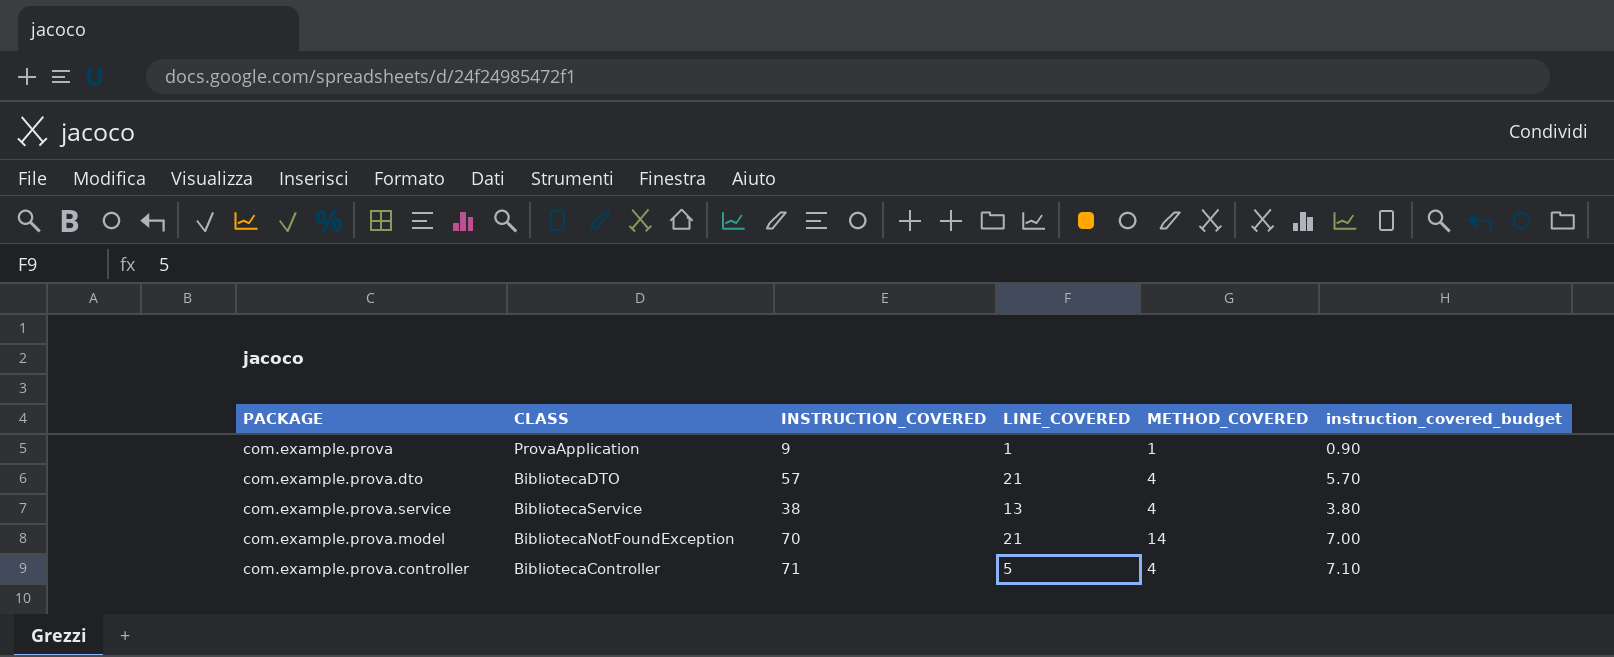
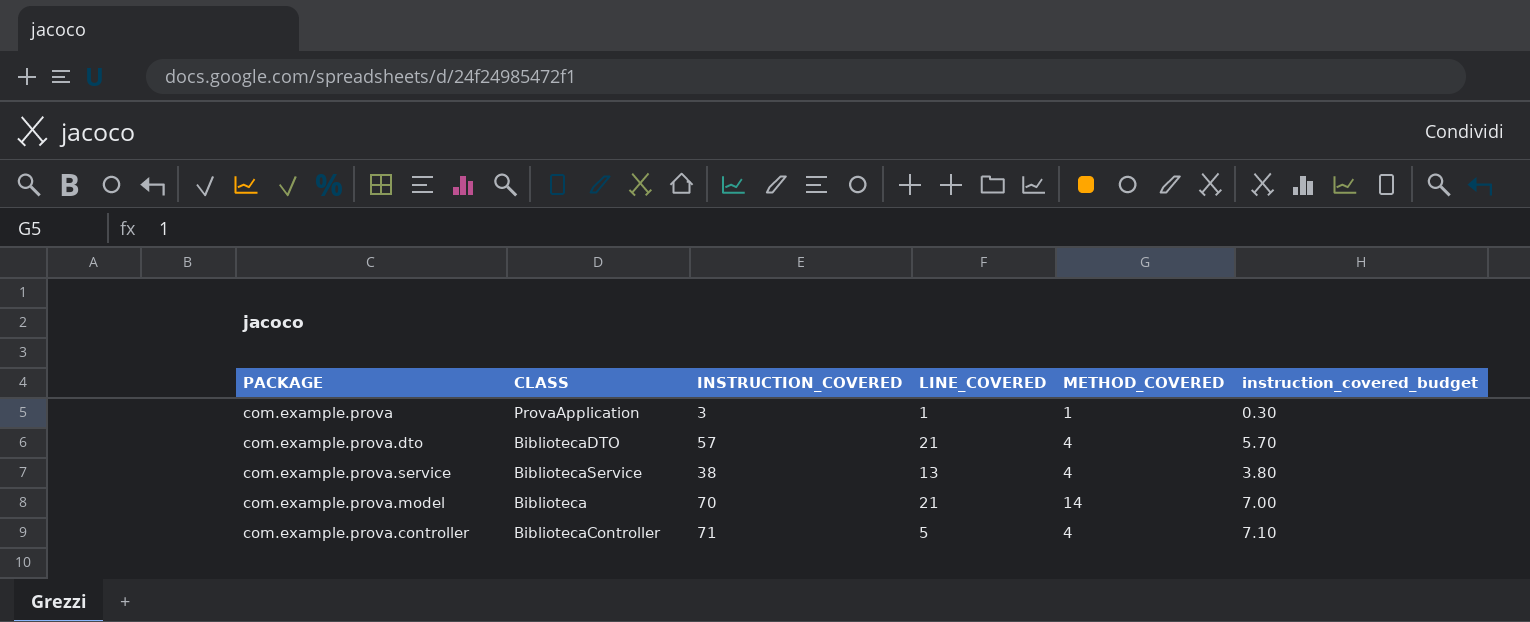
com.example.prova | INSTRUCTION_COVERED: 9 -> 3
com.example.prova | instruction_covered_budget: 0.90 -> 0.30
com.example.prova.model | CLASS: BibliotecaNotFoundException -> Biblioteca

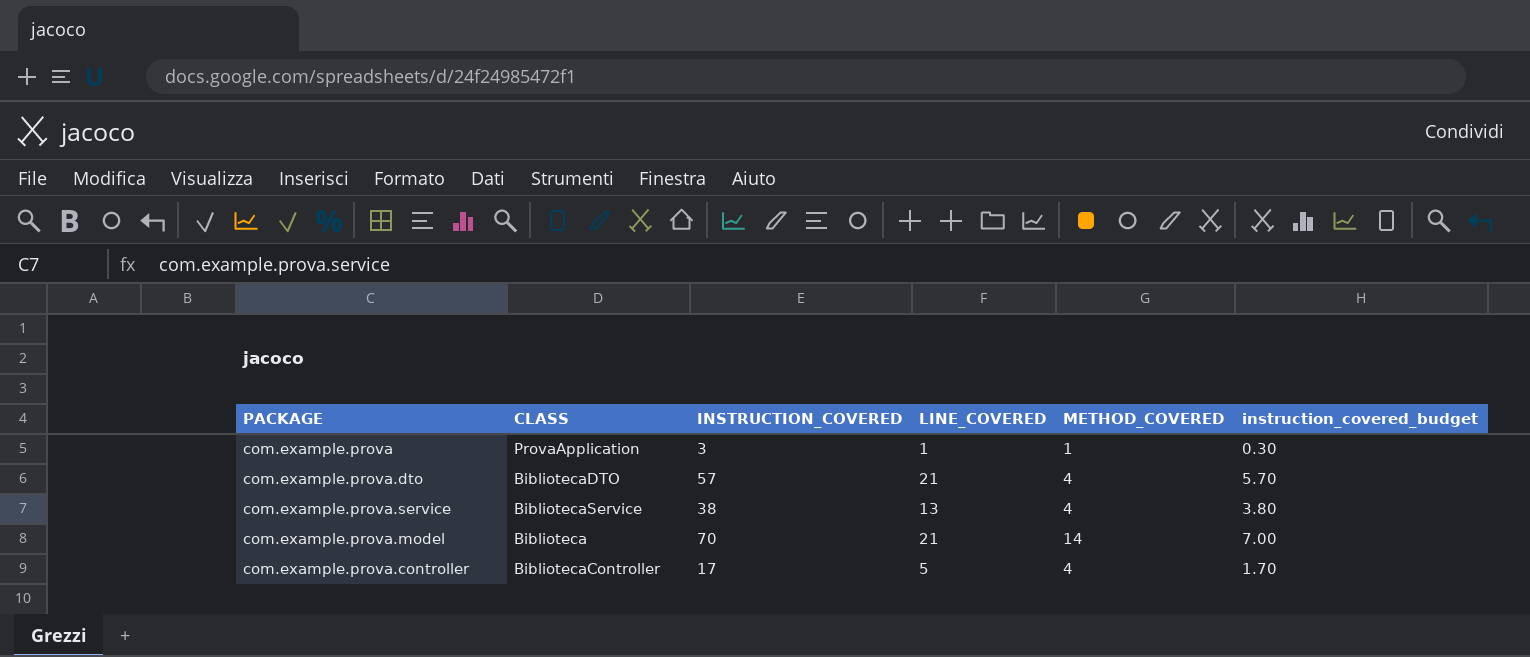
com.example.prova.controller | INSTRUCTION_COVERED: 71 -> 17
com.example.prova.controller | instruction_covered_budget: 7.10 -> 1.70

